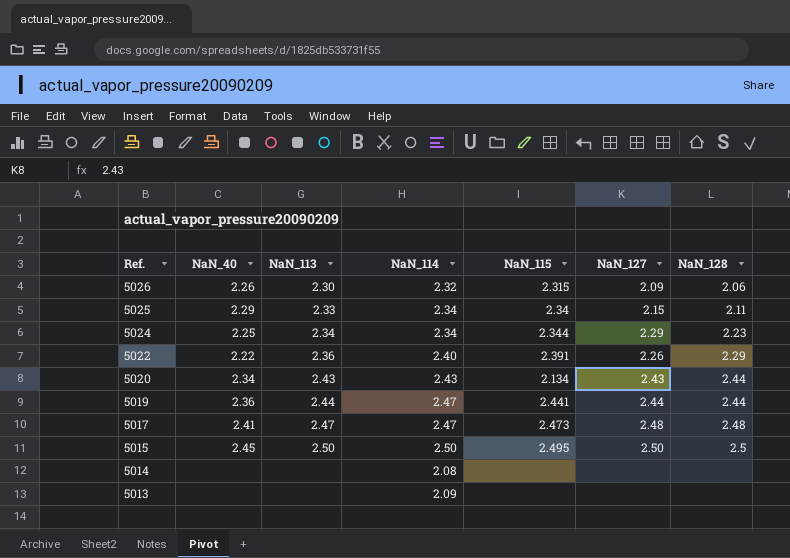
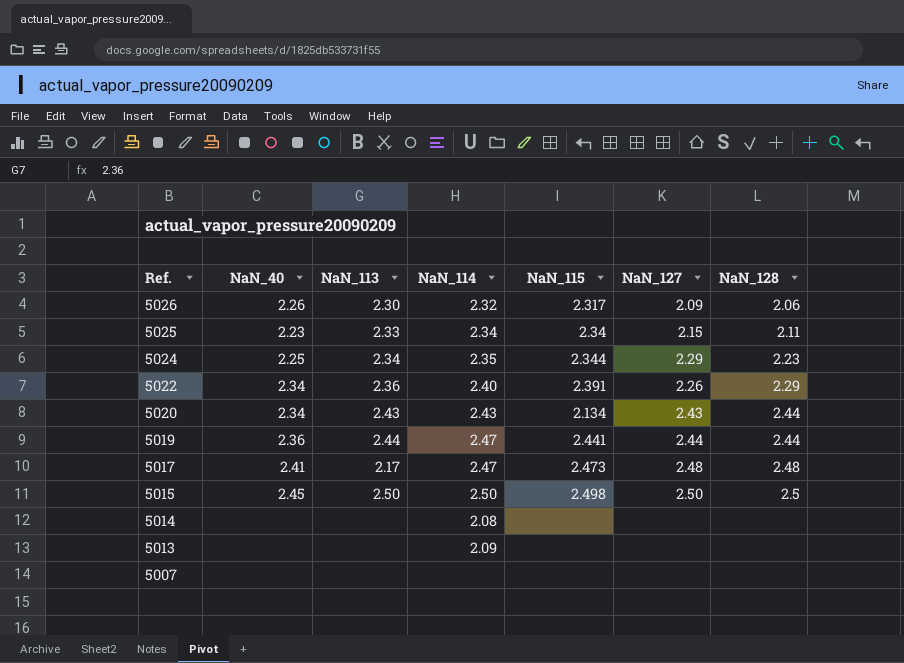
5026 | NaN_115: 2.315 -> 2.317
5025 | NaN_40: 2.29 -> 2.23
5024 | NaN_114: 2.34 -> 2.35
5022 | NaN_40: 2.22 -> 2.34
5017 | NaN_113: 2.47 -> 2.17
5015 | NaN_115: 2.495 -> 2.498
row 5007: none -> none | none | none | none | none | none

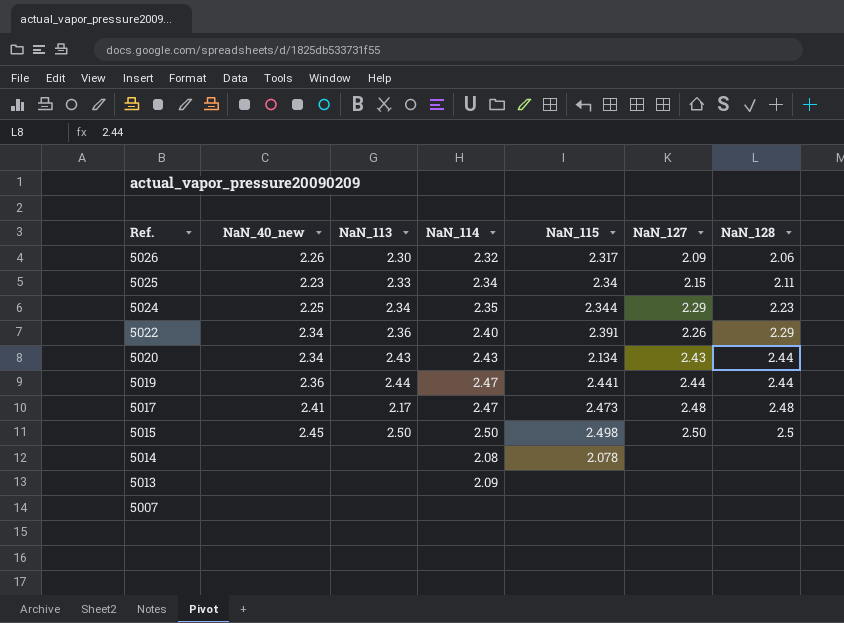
column name: NaN_40 -> NaN_40_new
5014 | NaN_115: none -> 2.078

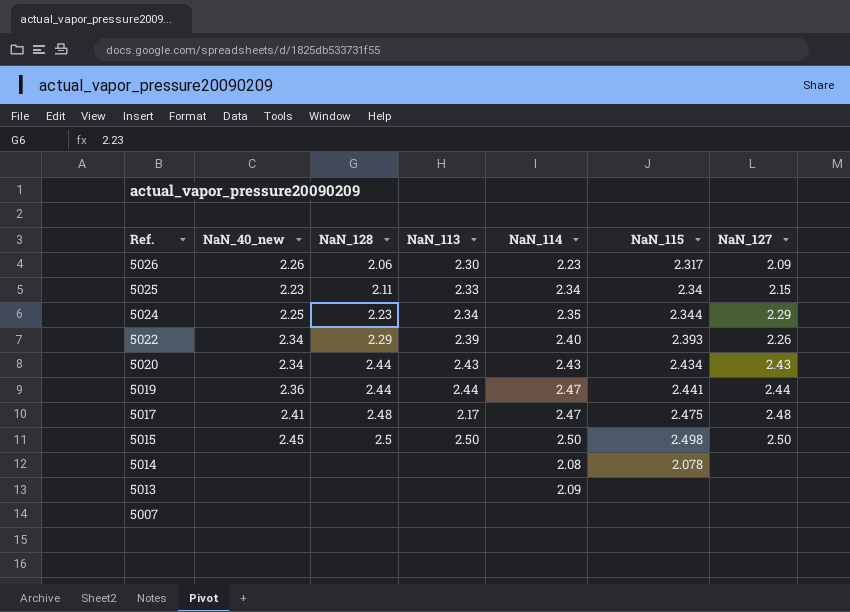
column NaN_128 | position: 7 -> 3
5026 | NaN_114: 2.32 -> 2.23
5022 | NaN_113: 2.36 -> 2.39
5022 | NaN_115: 2.391 -> 2.393
5020 | NaN_115: 2.134 -> 2.434
5017 | NaN_115: 2.473 -> 2.475

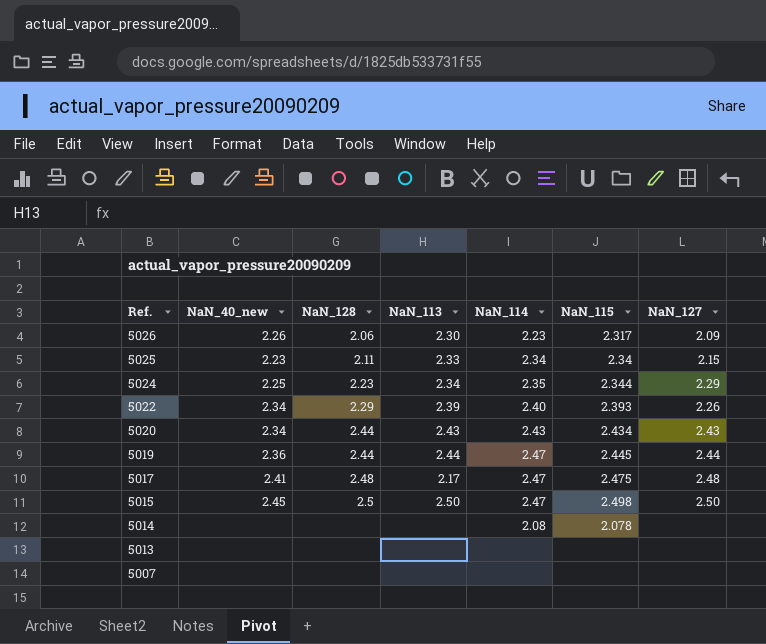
5019 | NaN_115: 2.441 -> 2.445
5015 | NaN_114: 2.50 -> 2.47
5013 | NaN_114: 2.09 -> none

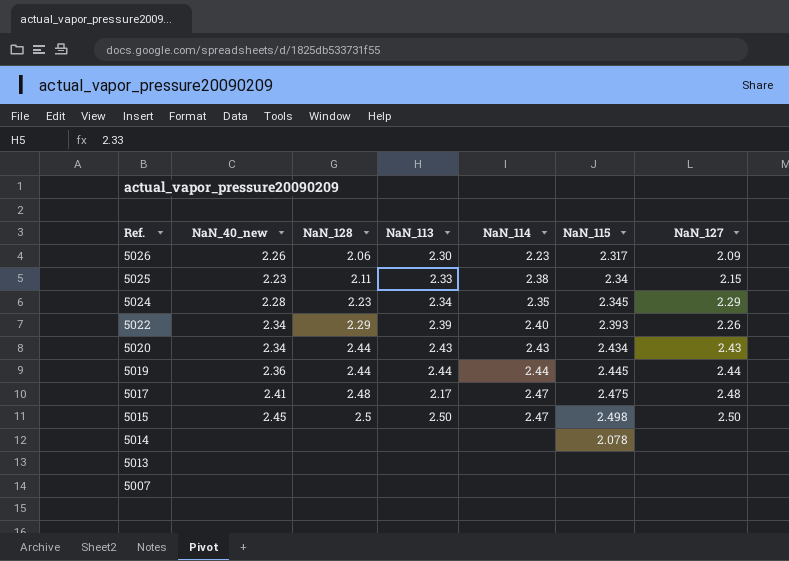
5025 | NaN_114: 2.34 -> 2.38
5024 | NaN_40_new: 2.25 -> 2.28
5024 | NaN_115: 2.344 -> 2.345
5019 | NaN_114: 2.47 -> 2.44
5014 | NaN_114: 2.08 -> none

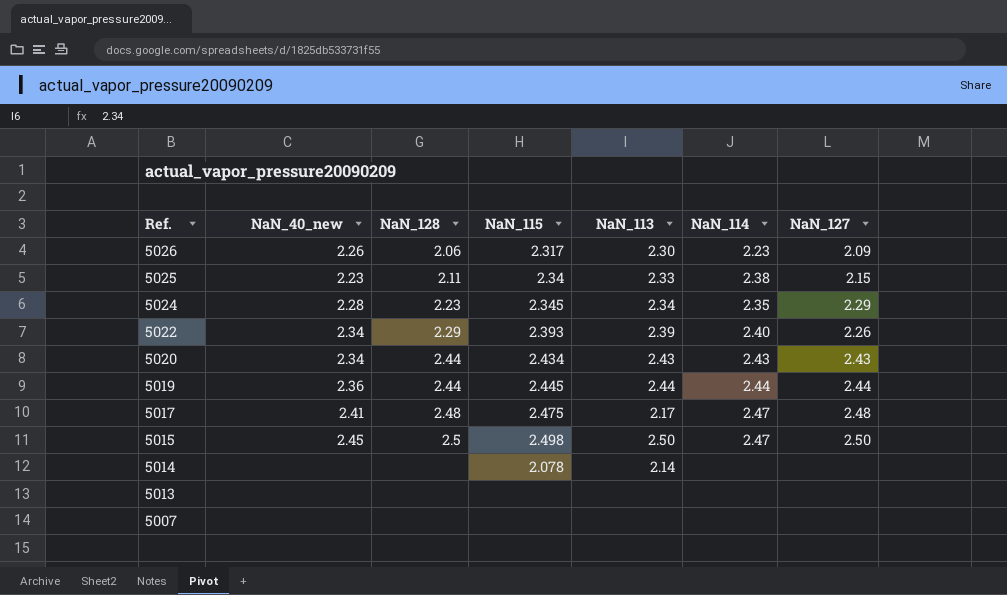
column NaN_115 | position: 6 -> 4
5014 | NaN_113: none -> 2.14

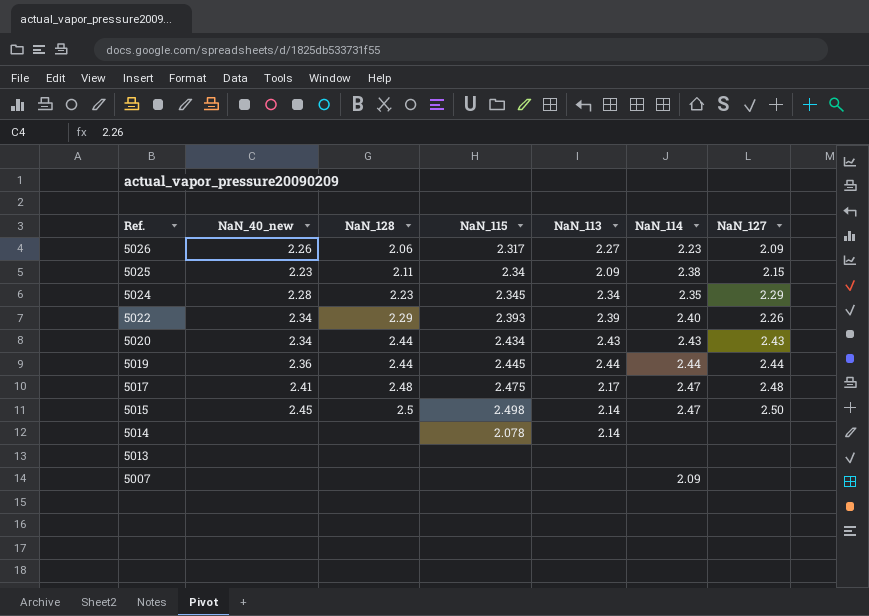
5026 | NaN_113: 2.30 -> 2.27
5025 | NaN_113: 2.33 -> 2.09
5015 | NaN_113: 2.50 -> 2.14
5007 | NaN_114: none -> 2.09

